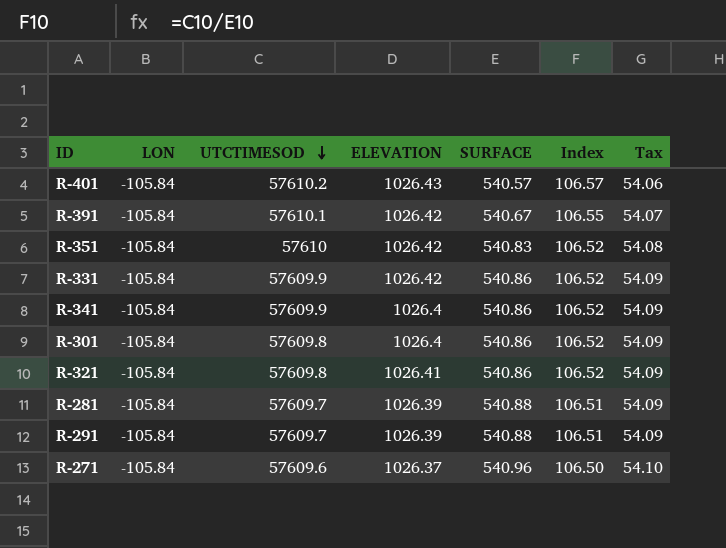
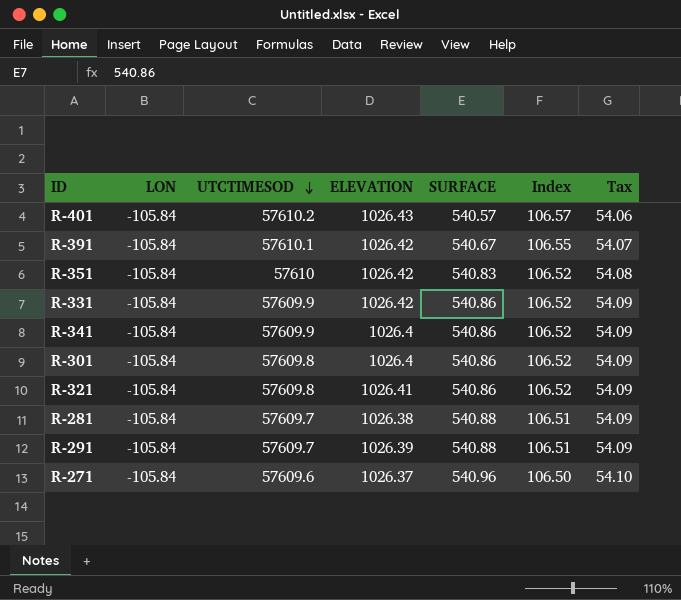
R-281 | ELEVATION: 1026.39 -> 1026.38

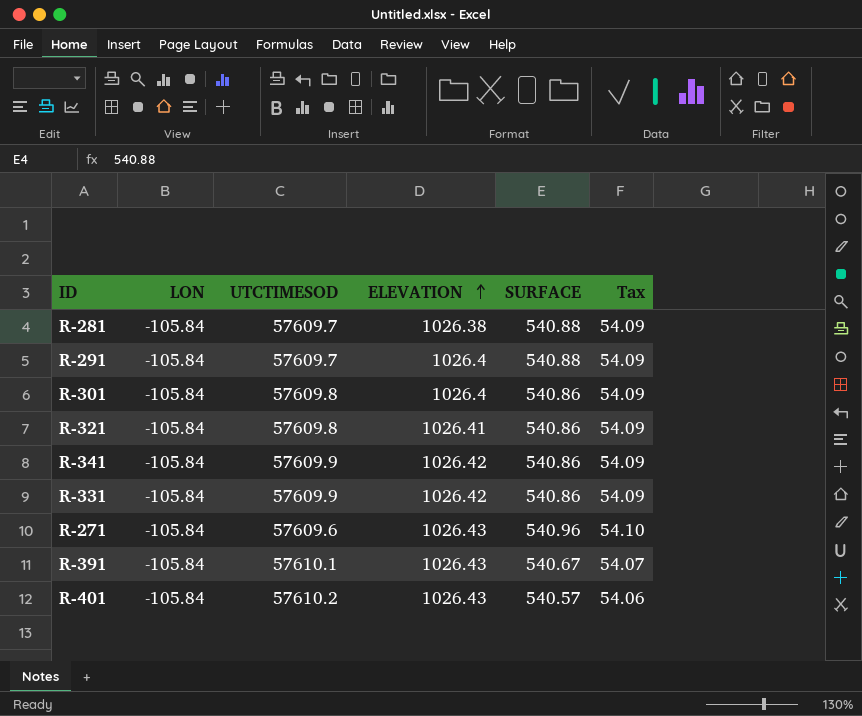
row order: UTCTIMESOD descending -> ELEVATION ascending
column Index | formula: [UTCTIMESOD] / [SURFACE] -> none
row R-351: -105.84 | 57610 | 1026.42 | 540.83 | 106.52 | 54.08 -> none
R-291 | ELEVATION: 1026.39 -> 1026.4
R-341 | ELEVATION: 1026.4 -> 1026.42
R-271 | ELEVATION: 1026.37 -> 1026.43
R-391 | ELEVATION: 1026.42 -> 1026.43

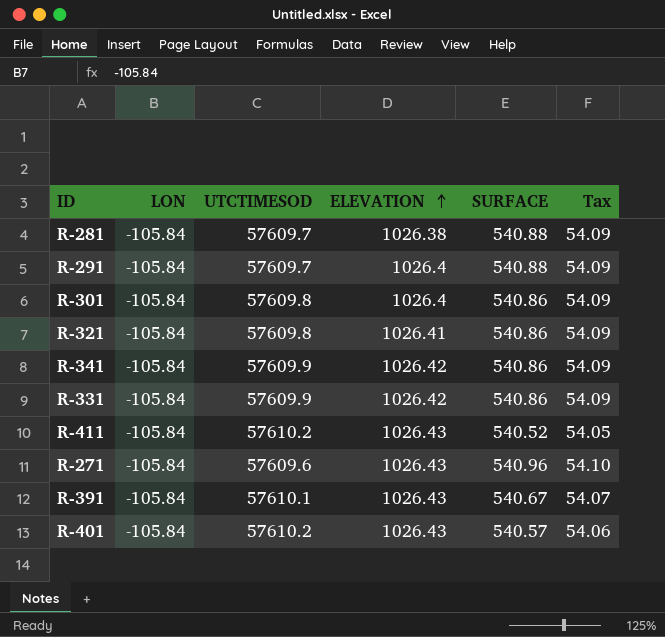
row R-411: none -> -105.84 | 57610.2 | 1026.43 | 540.52 | 54.05

